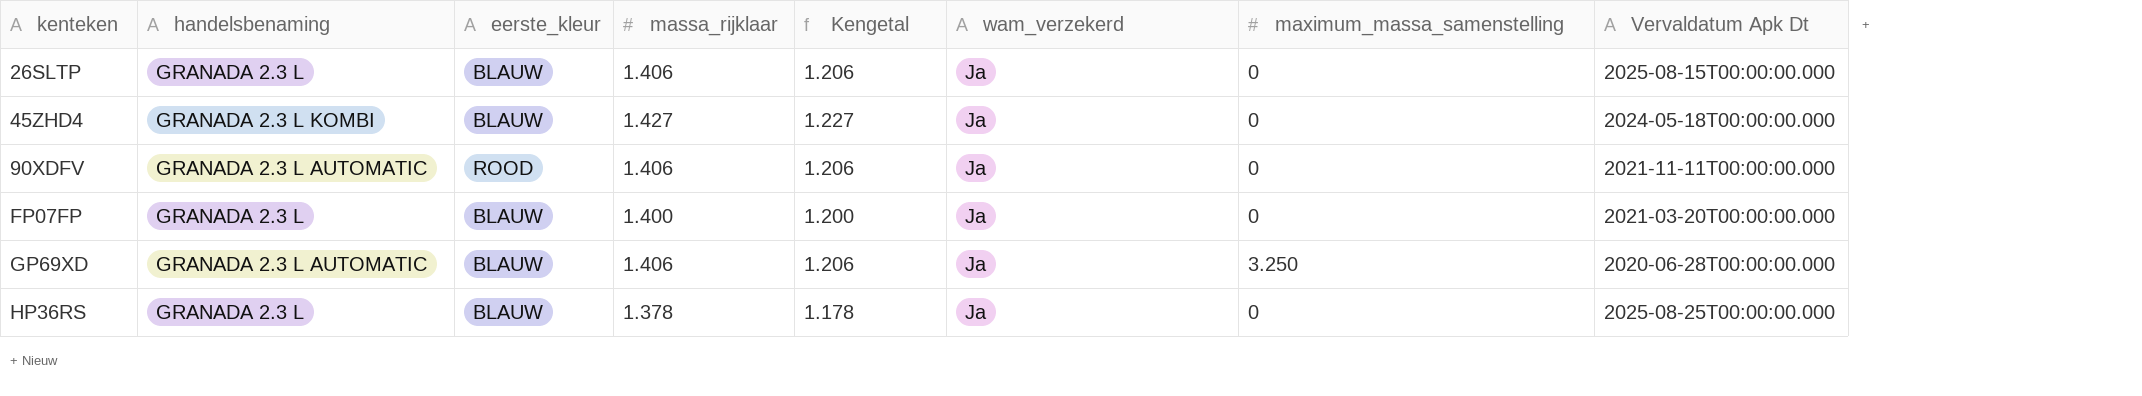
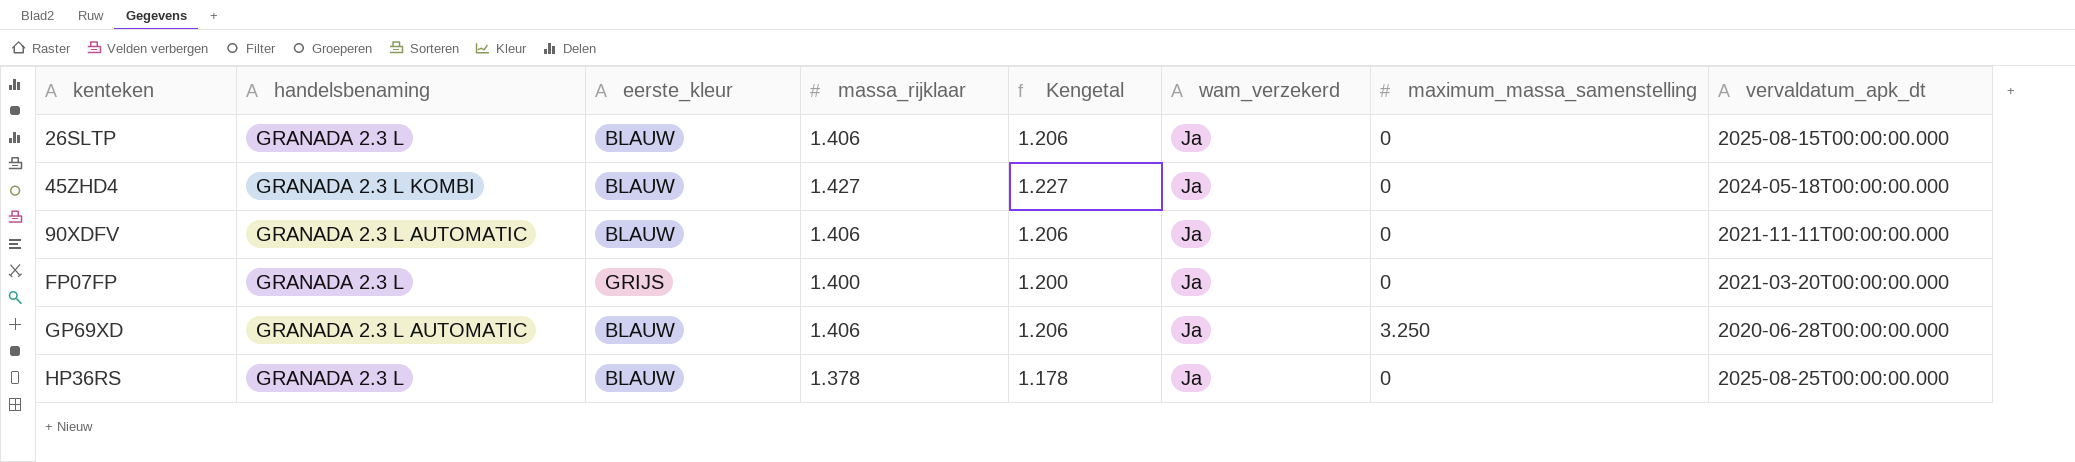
column name: Vervaldatum Apk Dt -> vervaldatum_apk_dt
90XDFV | eerste_kleur: ROOD -> BLAUW
FP07FP | eerste_kleur: BLAUW -> GRIJS

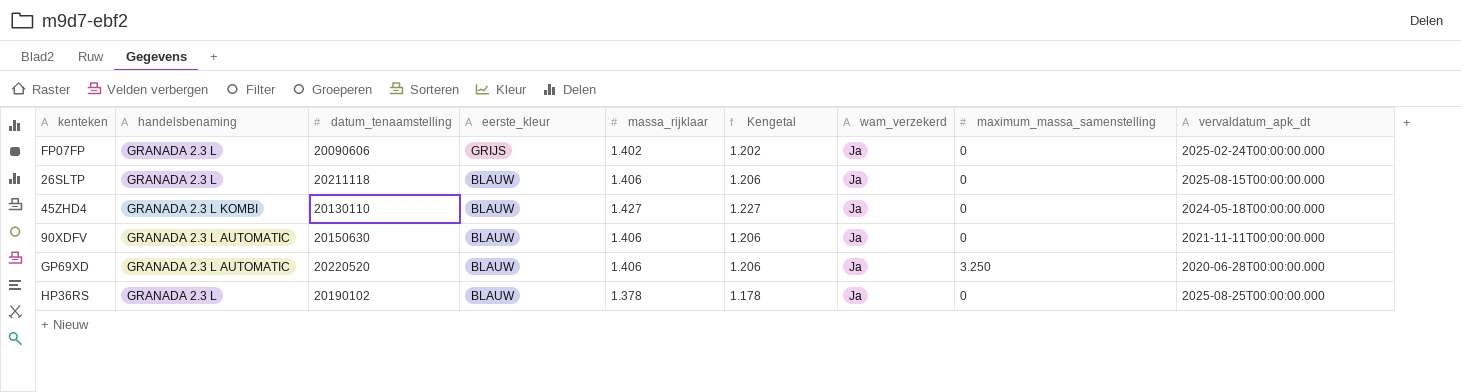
row order: kenteken ascending -> eerste_kleur descending
column datum_tenaamstelling | position: none -> 3
FP07FP | massa_rijklaar: 1.400 -> 1.402
FP07FP | Kengetal: 1.200 -> 1.202
FP07FP | vervaldatum_apk_dt: 2021-03-20T00:00:00.000 -> 2025-02-24T00:00:00.000

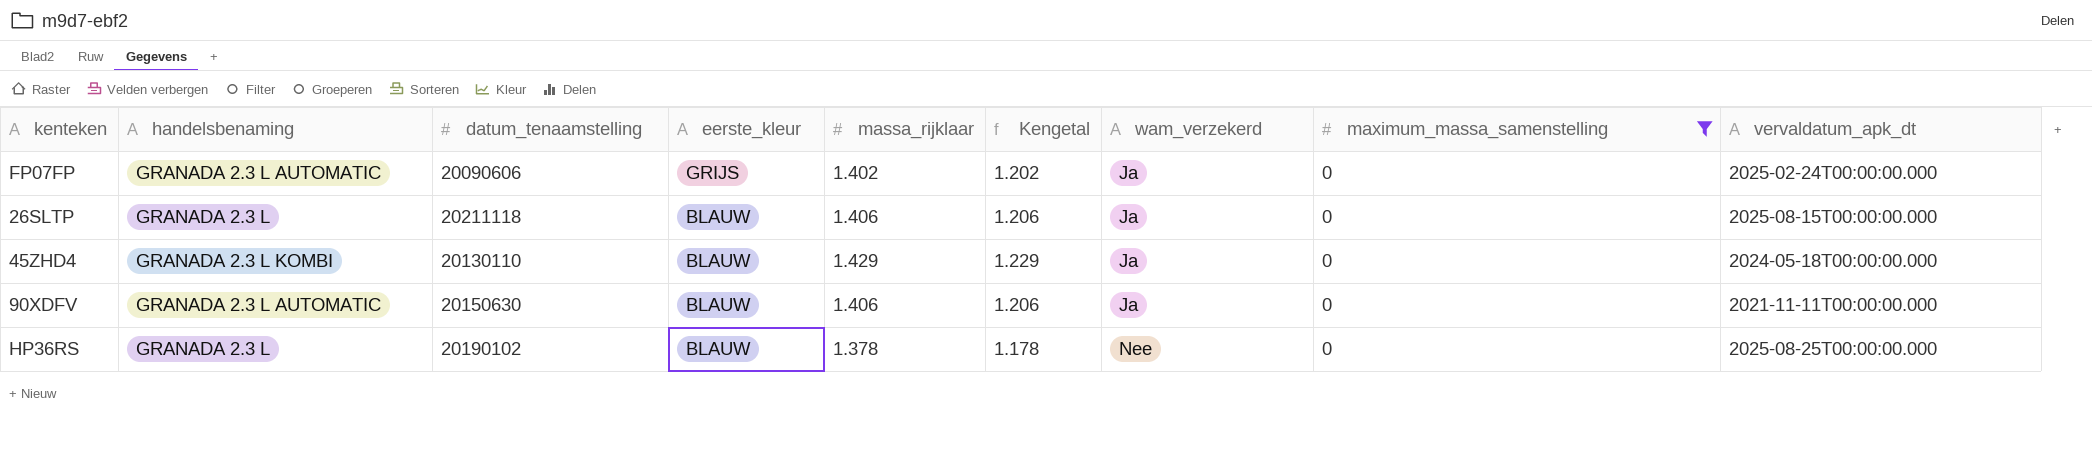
filter: none -> maximum_massa_samenstelling = 0
FP07FP | handelsbenaming: GRANADA 2.3 L -> GRANADA 2.3 L AUTOMATIC
45ZHD4 | massa_rijklaar: 1.427 -> 1.429
45ZHD4 | Kengetal: 1.227 -> 1.229
HP36RS | wam_verzekerd: Ja -> Nee

